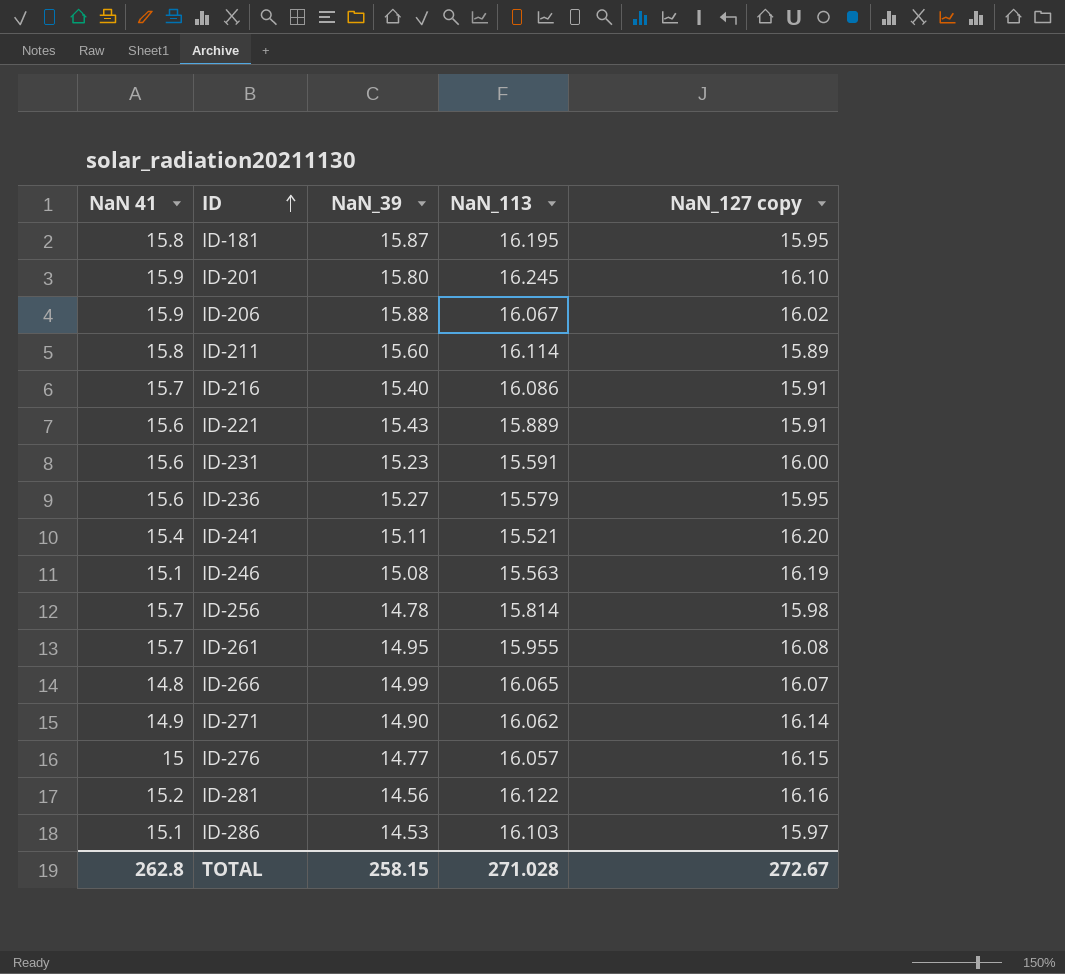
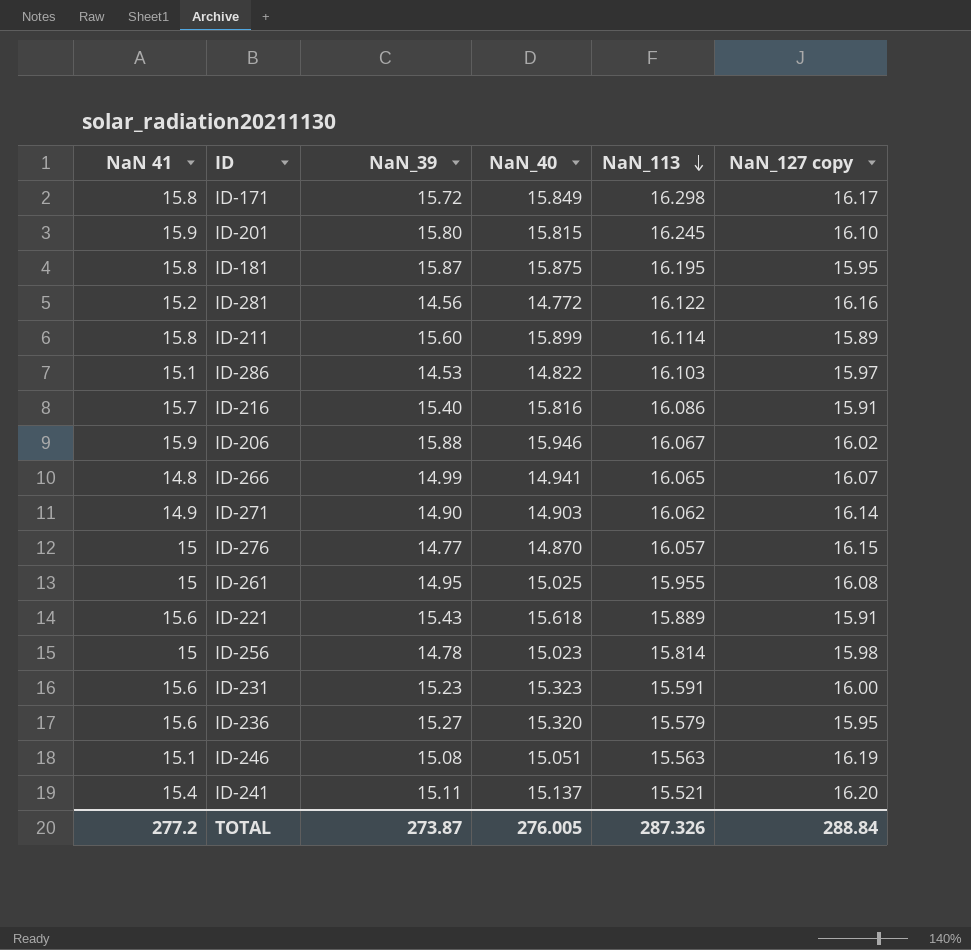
row order: ID ascending -> NaN_113 descending
column NaN_40 | position: none -> 4
row ID-171: none -> 15.8 | 15.72 | 15.849 | 16.298 | 16.17
ID-261 | NaN 41: 15.7 -> 15
ID-256 | NaN 41: 15.7 -> 15
TOTAL | NaN 41: 262.8 -> 277.2
TOTAL | NaN_39: 258.15 -> 273.87
TOTAL | NaN_113: 271.028 -> 287.326
TOTAL | NaN_127 copy: 272.67 -> 288.84

